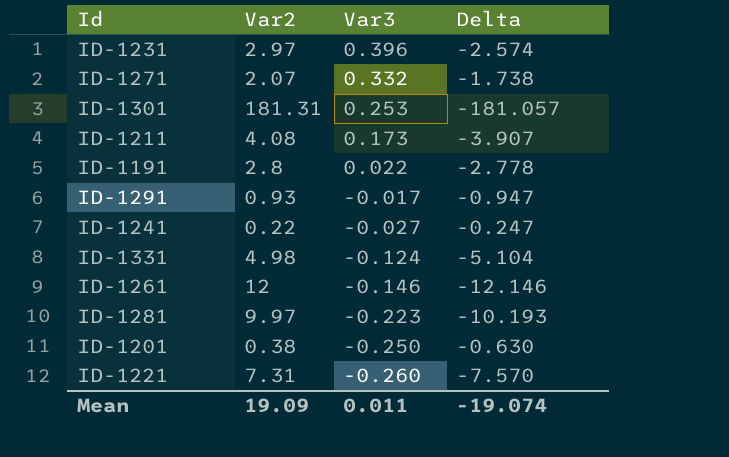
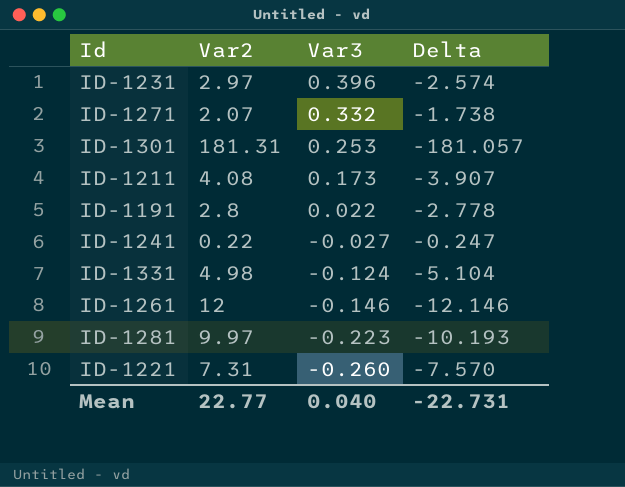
row ID-1291: 0.93 | -0.017 | -0.947 -> none
row ID-1201: 0.38 | -0.250 | -0.630 -> none
Mean | Var2: 19.09 -> 22.77
Mean | Var3: 0.011 -> 0.040
Mean | Delta: -19.074 -> -22.731

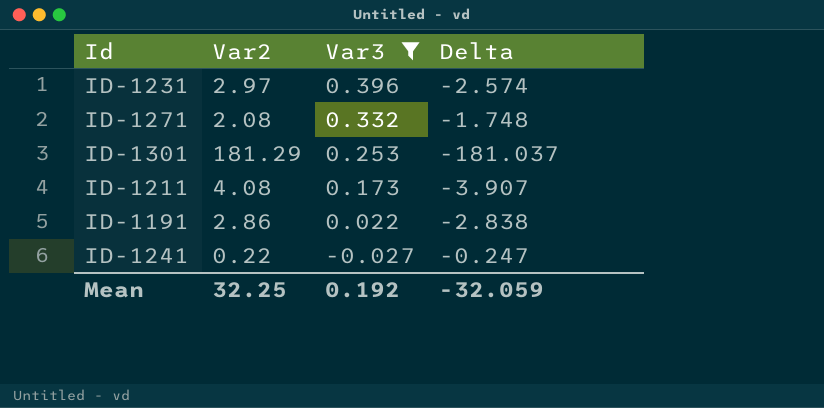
filter: none -> Var3 >= -0.027
ID-1271 | Var2: 2.07 -> 2.08
ID-1271 | Delta: -1.738 -> -1.748
ID-1301 | Var2: 181.31 -> 181.29
ID-1301 | Delta: -181.057 -> -181.037
ID-1191 | Var2: 2.8 -> 2.86
ID-1191 | Delta: -2.778 -> -2.838
Mean | Var2: 22.77 -> 32.25
Mean | Var3: 0.040 -> 0.192
Mean | Delta: -22.731 -> -32.059

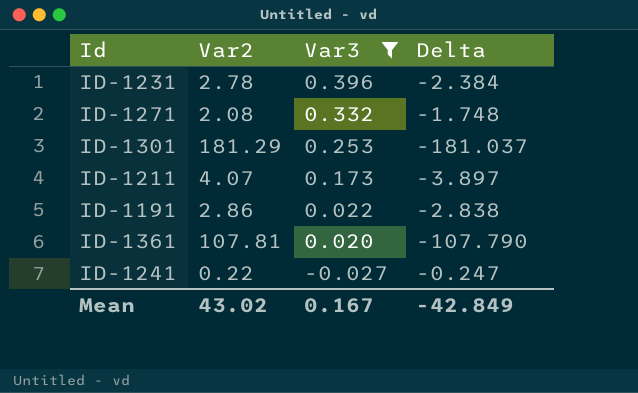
ID-1231 | Var2: 2.97 -> 2.78
ID-1231 | Delta: -2.574 -> -2.384
ID-1211 | Var2: 4.08 -> 4.07
ID-1211 | Delta: -3.907 -> -3.897
row ID-1361: none -> 107.81 | 0.020 | -107.790
Mean | Var2: 32.25 -> 43.02
Mean | Var3: 0.192 -> 0.167
Mean | Delta: -32.059 -> -42.849

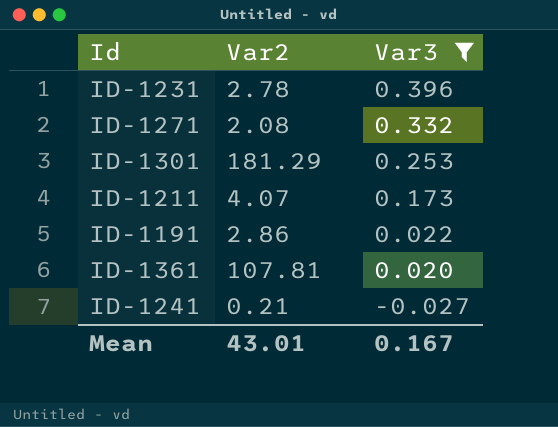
column Delta | formula: [Var3] - [Var2] -> none
ID-1241 | Var2: 0.22 -> 0.21
Mean | Var2: 43.02 -> 43.01

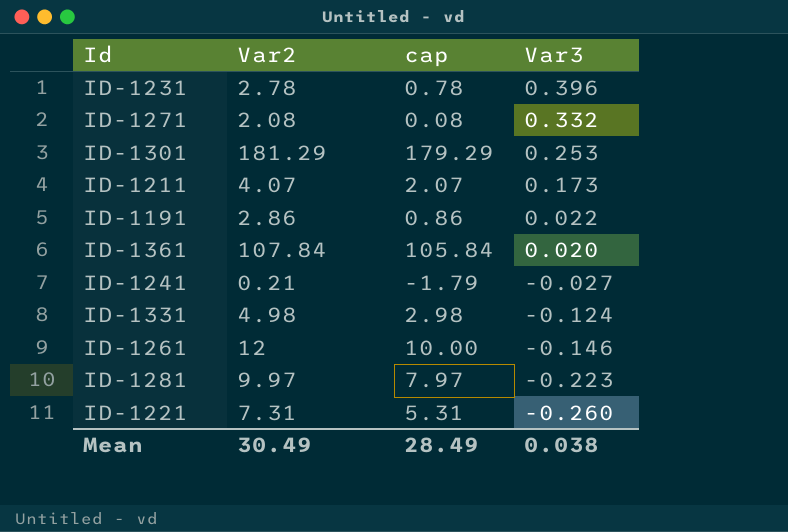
filter: Var3 >= -0.027 -> none
column cap | formula: none -> [Var2] - 2
ID-1361 | Var2: 107.81 -> 107.84
Mean | Var2: 43.01 -> 30.49
Mean | Var3: 0.167 -> 0.038

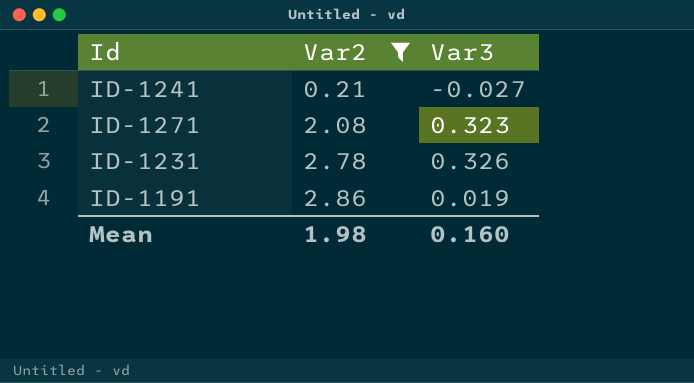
filter: none -> Var2 <= 2.86
row order: Var3 descending -> Var2 ascending
column cap | formula: [Var2] - 2 -> none
ID-1271 | Var3: 0.332 -> 0.323
ID-1231 | Var3: 0.396 -> 0.326
ID-1191 | Var3: 0.022 -> 0.019
Mean | Var2: 30.49 -> 1.98
Mean | Var3: 0.038 -> 0.160

